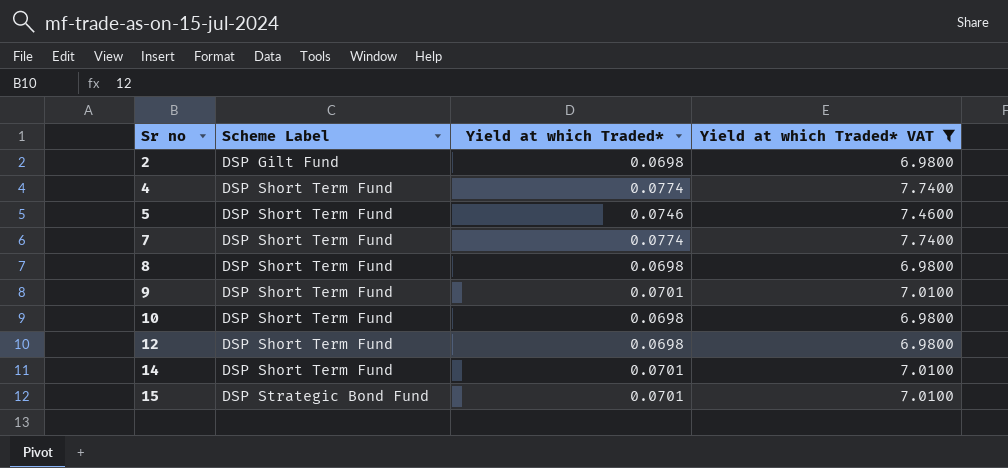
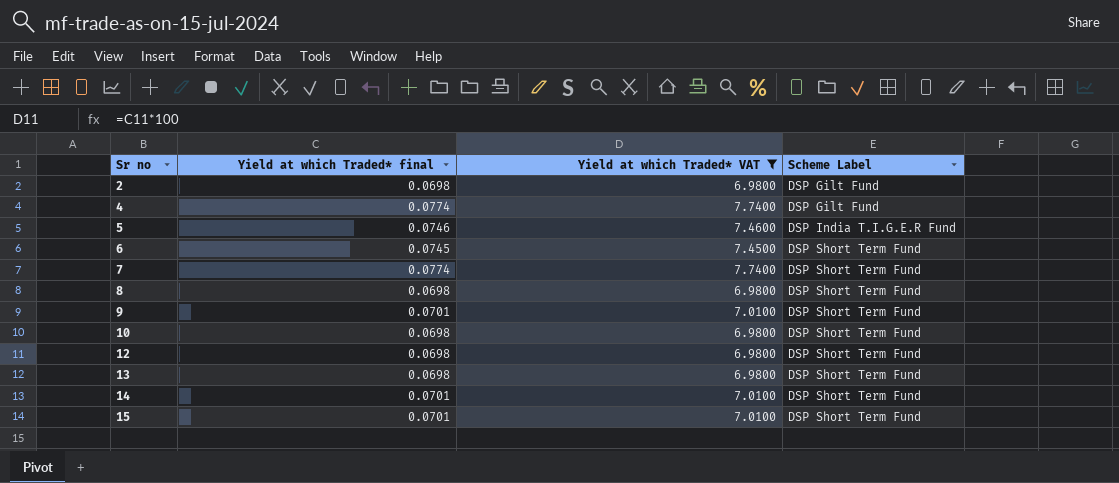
column name: Yield at which Traded* -> Yield at which Traded* final
column Scheme Label | position: 2 -> 4
4 | Scheme Label: DSP Short Term Fund -> DSP Gilt Fund
5 | Scheme Label: DSP Short Term Fund -> DSP India T.I.G.E.R Fund
row 6: none -> 0.0745 | 7.4500 | DSP Short Term Fund
row 13: none -> 0.0698 | 6.9800 | DSP Short Term Fund
15 | Scheme Label: DSP Strategic Bond Fund -> DSP Short Term Fund

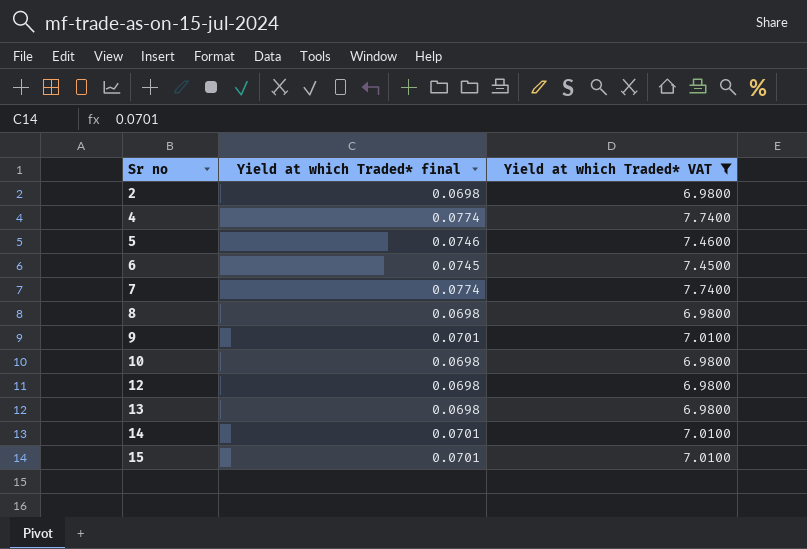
column Scheme Label | position: 4 -> none

